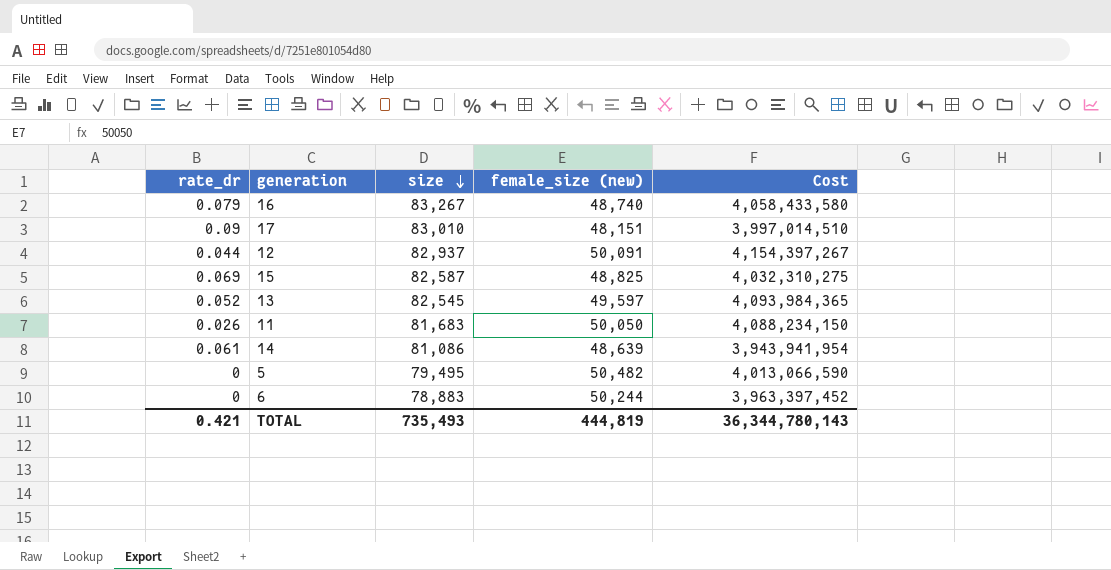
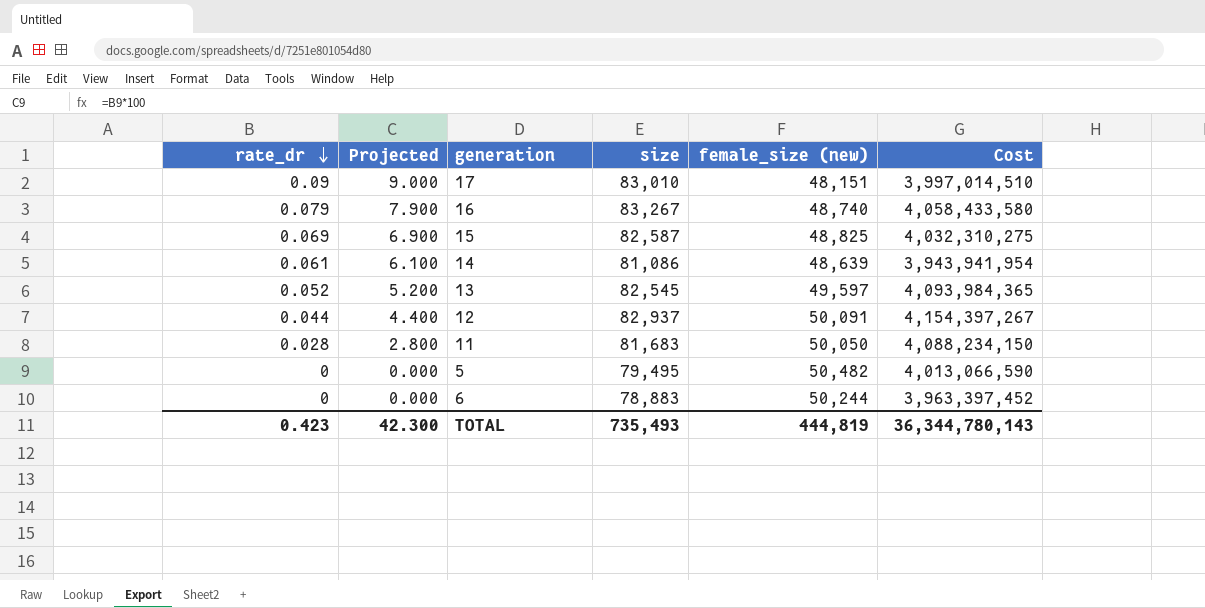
row order: size descending -> rate_dr descending
column Projected | formula: none -> [rate_dr] * 100
11 | rate_dr: 0.026 -> 0.028
TOTAL | rate_dr: 0.421 -> 0.423

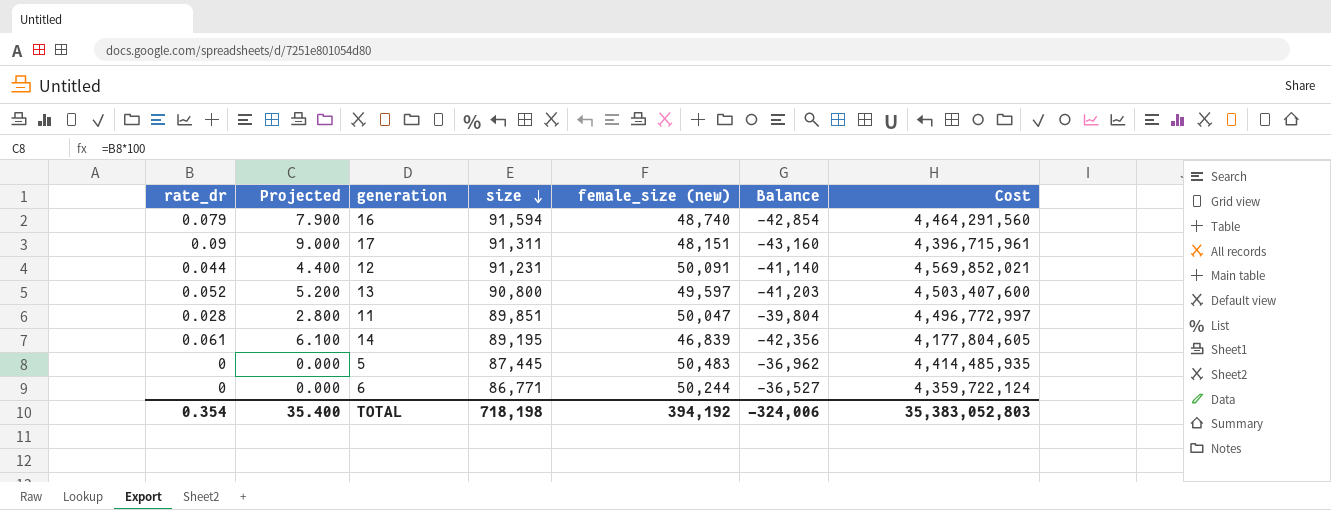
row order: rate_dr descending -> size descending
column Balance | formula: none -> [female_size (new)] - [size]
row 15: 0.069 | 6.900 | 82,587 | 48,825 | 4,032,310,275 -> none
16 | size: 83,267 -> 91,594
16 | Cost: 4,058,433,580 -> 4,464,291,560
17 | size: 83,010 -> 91,311
17 | Cost: 3,997,014,510 -> 4,396,715,961
12 | size: 82,937 -> 91,231
12 | Cost: 4,154,397,267 -> 4,569,852,021
13 | size: 82,545 -> 90,800
13 | Cost: 4,093,984,365 -> 4,503,407,600
11 | size: 81,683 -> 89,851
11 | female_size (new): 50,050 -> 50,047
11 | Cost: 4,088,234,150 -> 4,496,772,997
14 | size: 81,086 -> 89,195
14 | female_size (new): 48,639 -> 46,839
14 | Cost: 3,943,941,954 -> 4,177,804,605
5 | size: 79,495 -> 87,445
5 | female_size (new): 50,482 -> 50,483
5 | Cost: 4,013,066,590 -> 4,414,485,935
6 | size: 78,883 -> 86,771
6 | Cost: 3,963,397,452 -> 4,359,722,124
TOTAL | rate_dr: 0.423 -> 0.354
TOTAL | Projected: 42.300 -> 35.400
TOTAL | size: 735,493 -> 718,198
TOTAL | female_size (new): 444,819 -> 394,192
TOTAL | Cost: 36,344,780,143 -> 35,383,052,803

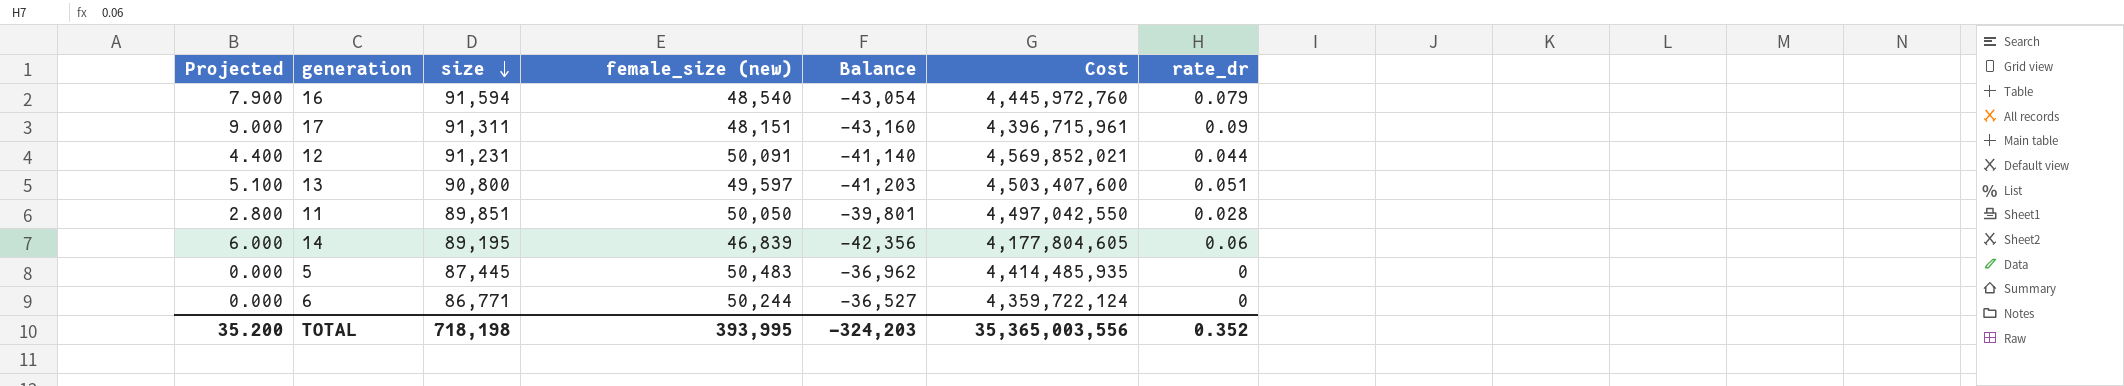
column rate_dr | position: 1 -> 7
16 | female_size (new): 48,740 -> 48,540
16 | Balance: -42,854 -> -43,054
16 | Cost: 4,464,291,560 -> 4,445,972,760
13 | Projected: 5.200 -> 5.100
13 | rate_dr: 0.052 -> 0.051
11 | female_size (new): 50,047 -> 50,050
11 | Balance: -39,804 -> -39,801
11 | Cost: 4,496,772,997 -> 4,497,042,550
14 | Projected: 6.100 -> 6.000
14 | rate_dr: 0.061 -> 0.06
TOTAL | Projected: 35.400 -> 35.200
TOTAL | female_size (new): 394,192 -> 393,995
TOTAL | Balance: -324,006 -> -324,203
TOTAL | Cost: 35,383,052,803 -> 35,365,003,556
TOTAL | rate_dr: 0.354 -> 0.352

